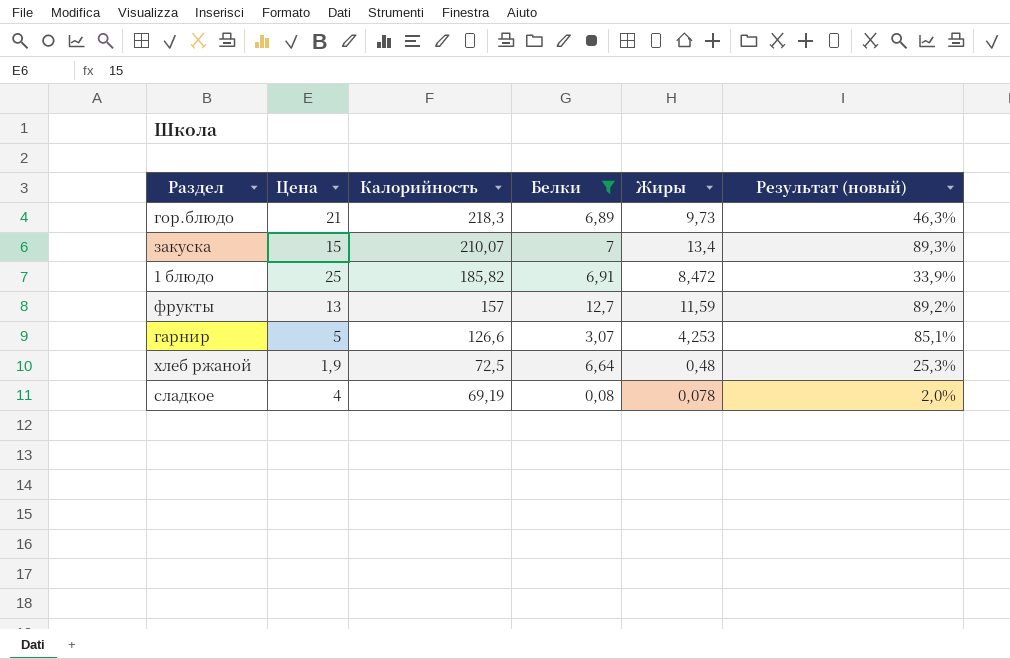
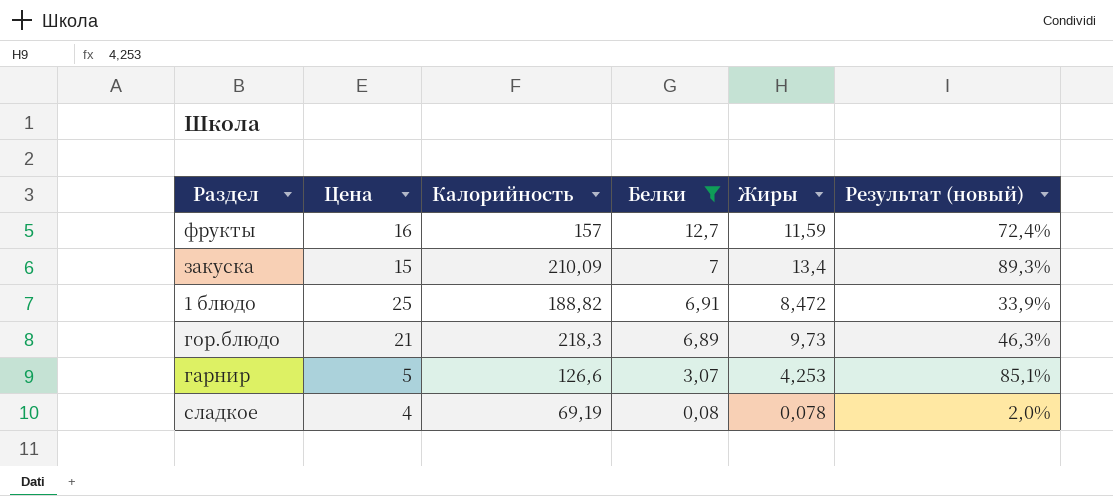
row order: Калорийность descending -> Белки descending
row хлеб ржаной: 1,9 | 72,5 | 6,64 | 0,48 | 25,3% -> none
фрукты | Цена: 13 -> 16
фрукты | Результат (новый): 89,2% -> 72,4%
закуска | Калорийность: 210,07 -> 210,09
1 блюдо | Калорийность: 185,82 -> 188,82

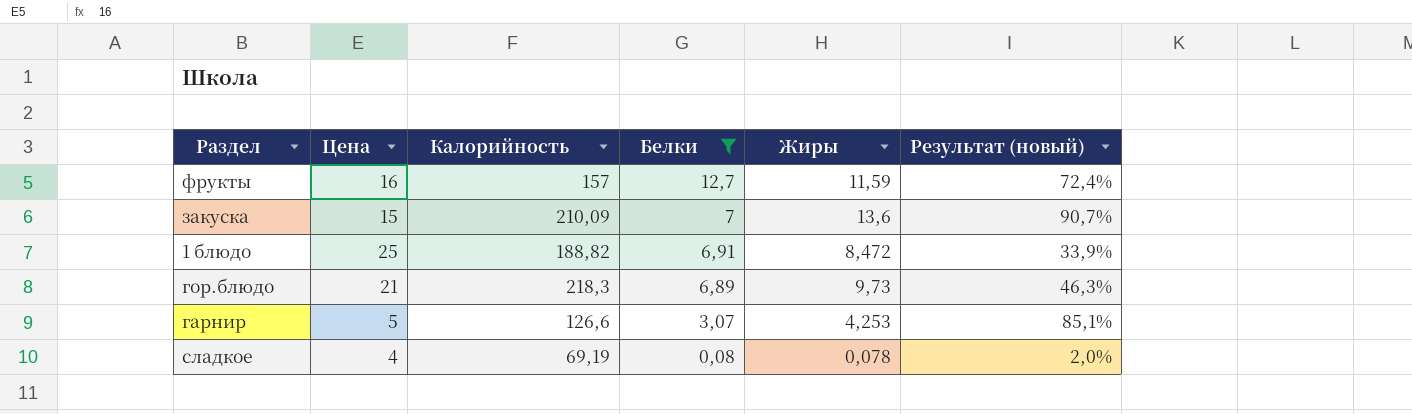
закуска | Жиры: 13,4 -> 13,6
закуска | Результат (новый): 89,3% -> 90,7%

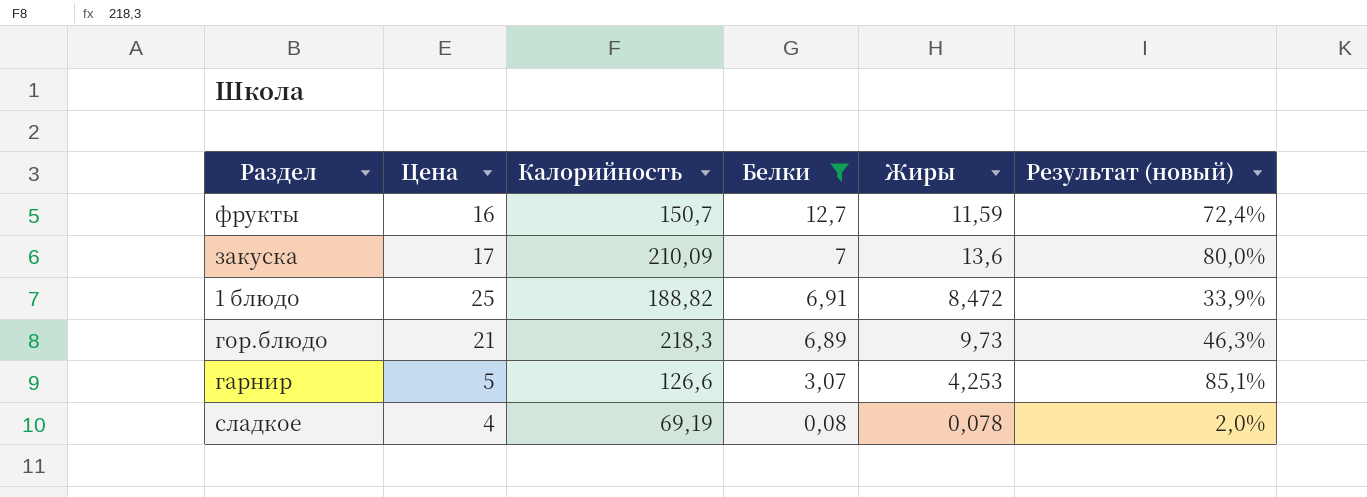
фрукты | Калорийность: 157 -> 150,7
закуска | Цена: 15 -> 17
закуска | Результат (новый): 90,7% -> 80,0%

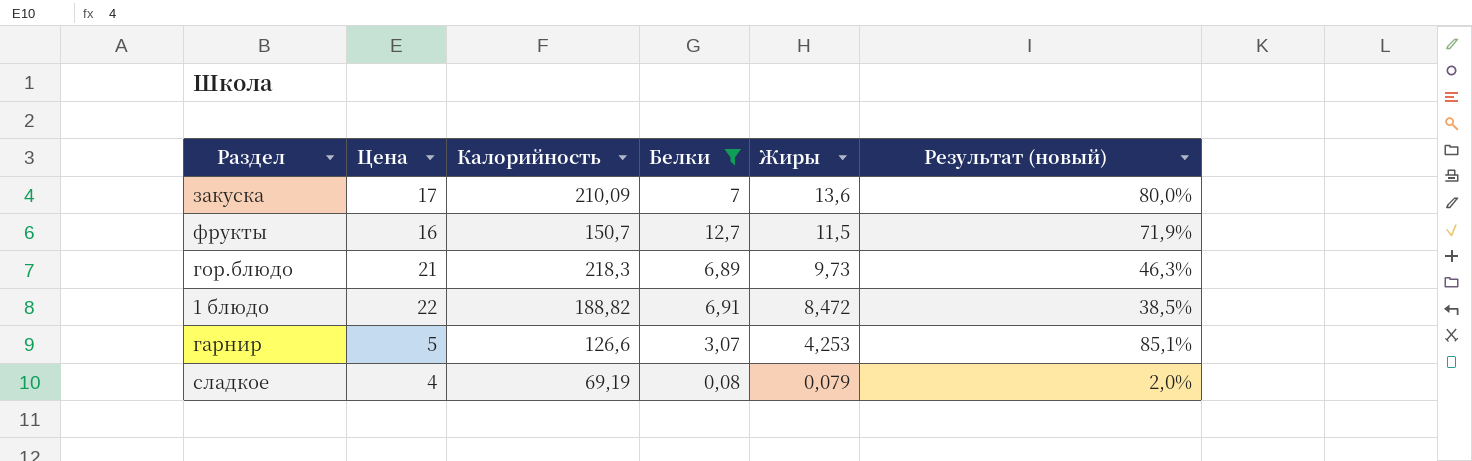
row order: Белки descending -> Жиры descending
фрукты | Жиры: 11,59 -> 11,5
фрукты | Результат (новый): 72,4% -> 71,9%
1 блюдо | Цена: 25 -> 22
1 блюдо | Результат (новый): 33,9% -> 38,5%
сладкое | Жиры: 0,078 -> 0,079

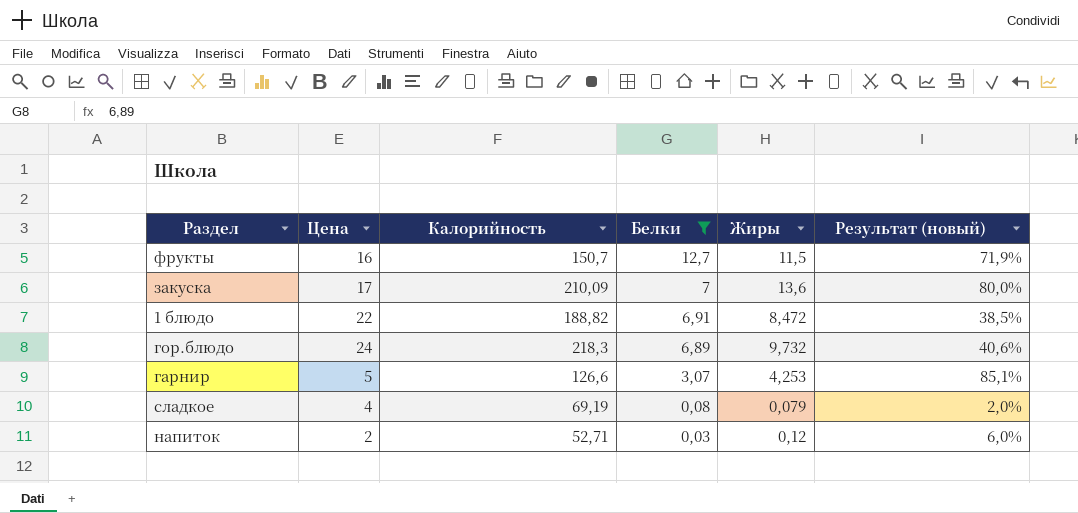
row order: Жиры descending -> Белки descending
гор.блюдо | Цена: 21 -> 24
гор.блюдо | Жиры: 9,73 -> 9,732
гор.блюдо | Результат (новый): 46,3% -> 40,6%
row напиток: none -> 2 | 52,71 | 0,03 | 0,12 | 6,0%

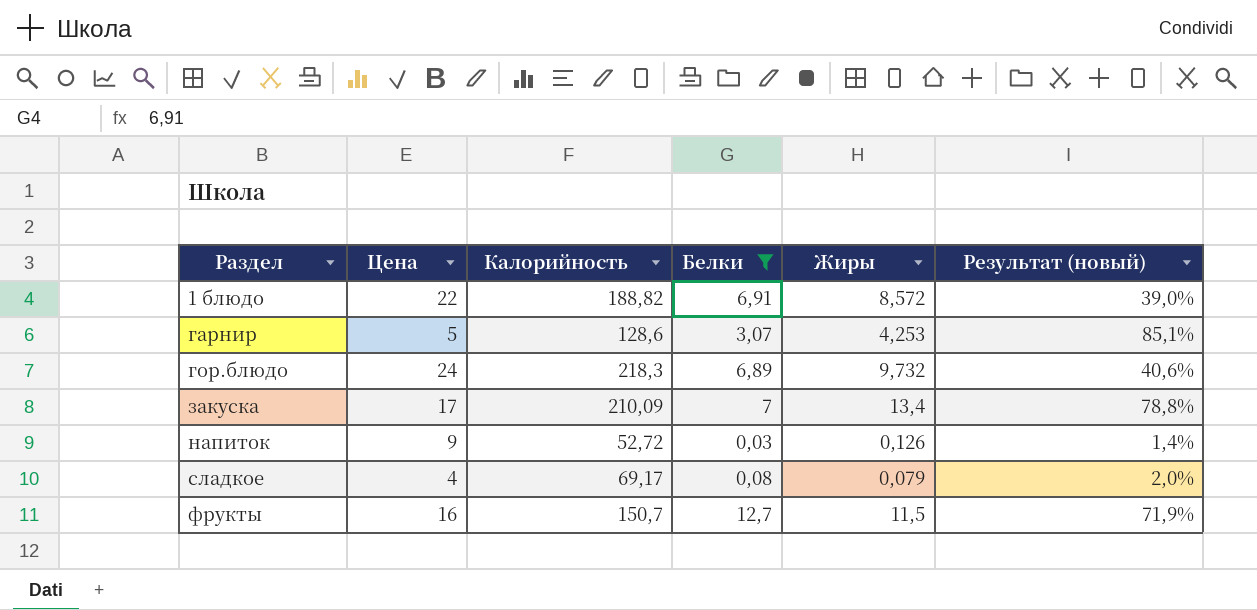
row order: Белки descending -> Раздел ascending
1 блюдо | Жиры: 8,472 -> 8,572
1 блюдо | Результат (новый): 38,5% -> 39,0%
гарнир | Калорийность: 126,6 -> 128,6
закуска | Жиры: 13,6 -> 13,4
закуска | Результат (новый): 80,0% -> 78,8%
напиток | Цена: 2 -> 9
напиток | Калорийность: 52,71 -> 52,72
напиток | Жиры: 0,12 -> 0,126
напиток | Результат (новый): 6,0% -> 1,4%
сладкое | Калорийность: 69,19 -> 69,17

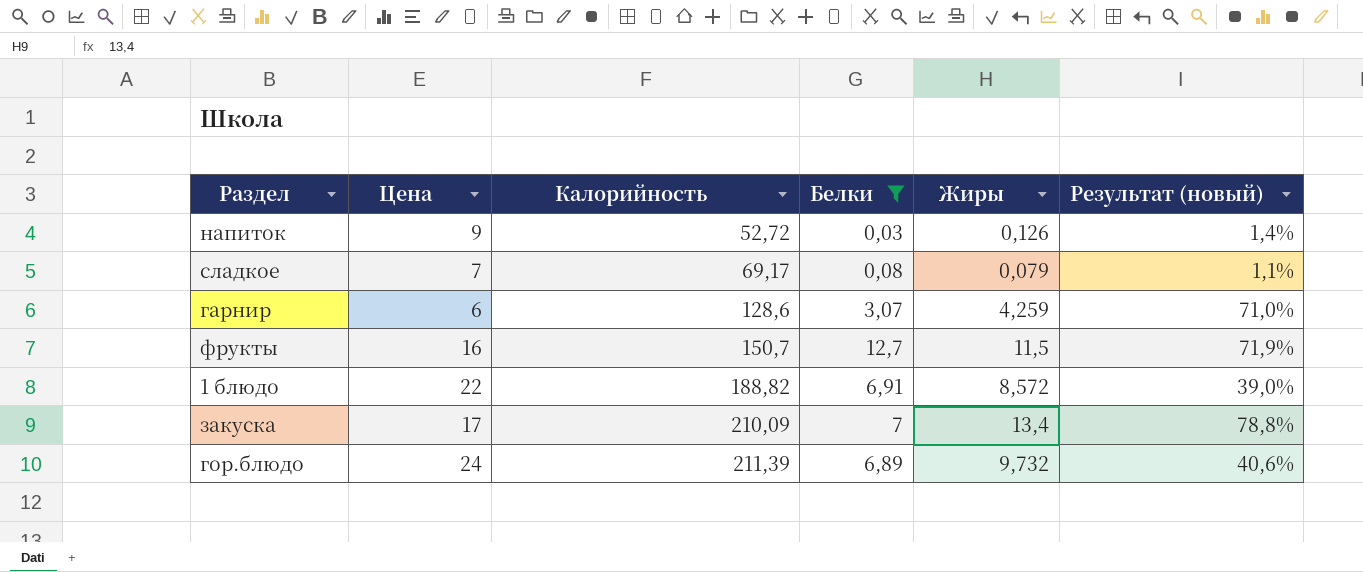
row order: Раздел ascending -> Калорийность ascending
сладкое | Цена: 4 -> 7
сладкое | Результат (новый): 2,0% -> 1,1%
гарнир | Цена: 5 -> 6
гарнир | Жиры: 4,253 -> 4,259
гарнир | Результат (новый): 85,1% -> 71,0%
гор.блюдо | Калорийность: 218,3 -> 211,39

